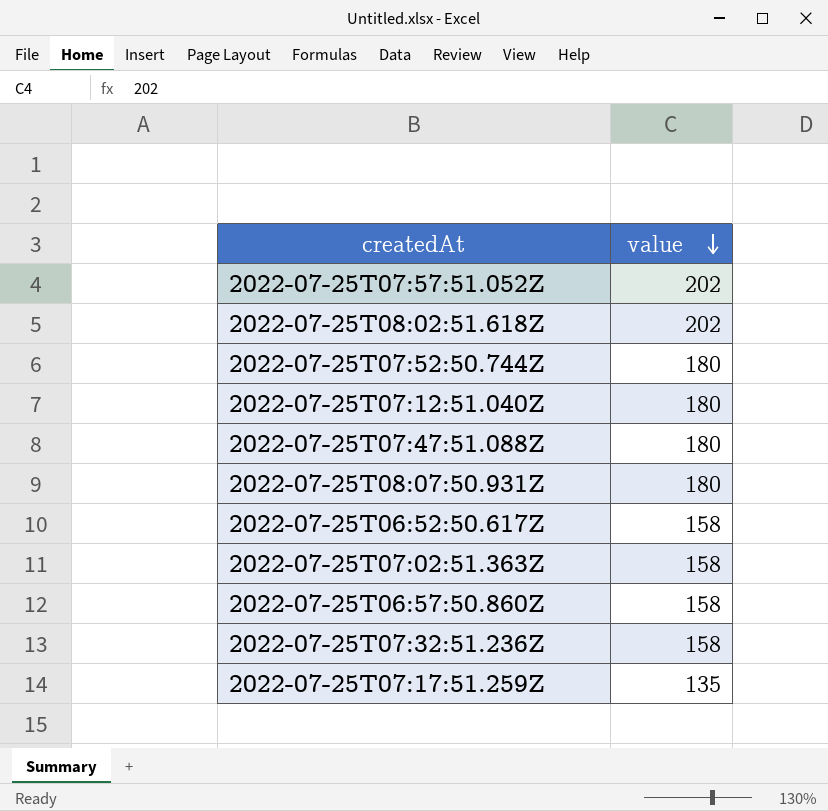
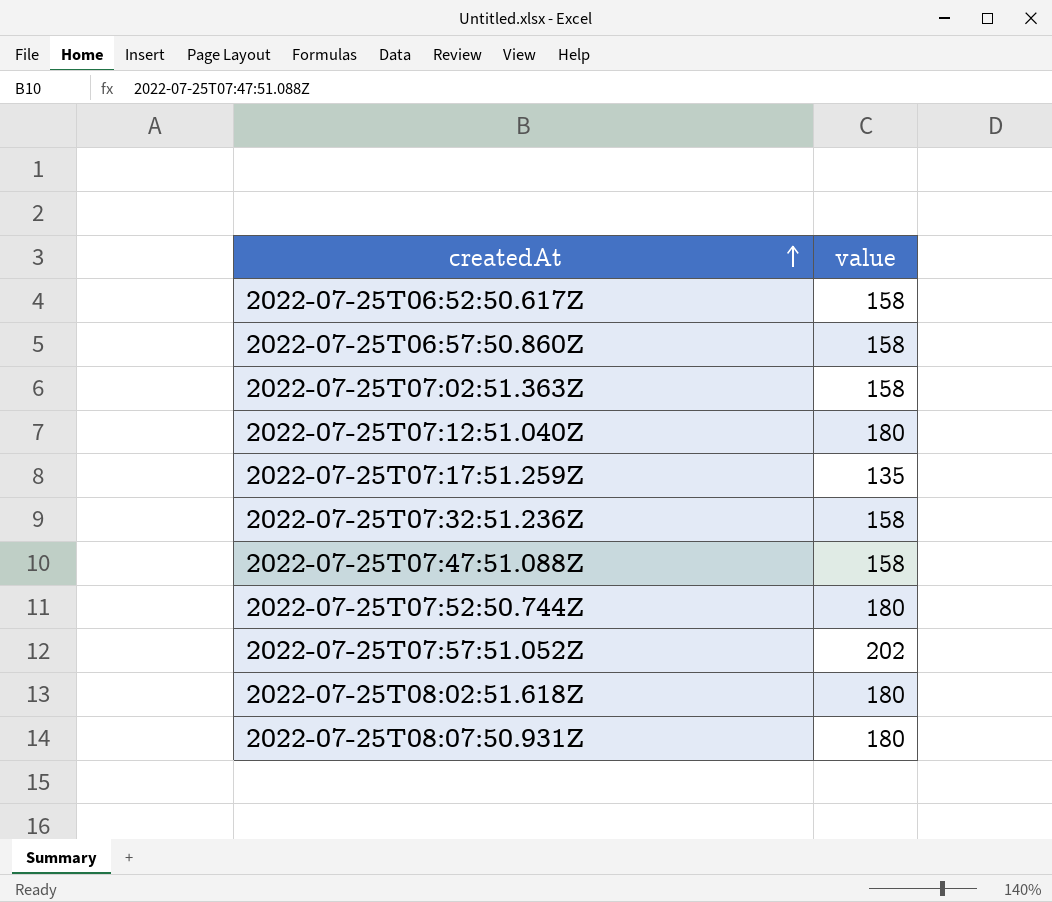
row order: value descending -> createdAt ascending
2022-07-25T07:47:51.088Z | value: 180 -> 158
2022-07-25T08:02:51.618Z | value: 202 -> 180

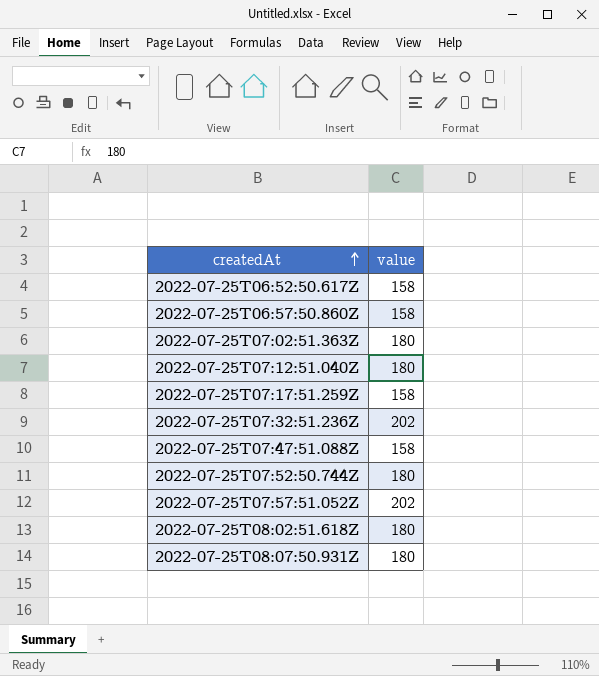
2022-07-25T07:02:51.363Z | value: 158 -> 180
2022-07-25T07:17:51.259Z | value: 135 -> 158
2022-07-25T07:32:51.236Z | value: 158 -> 202

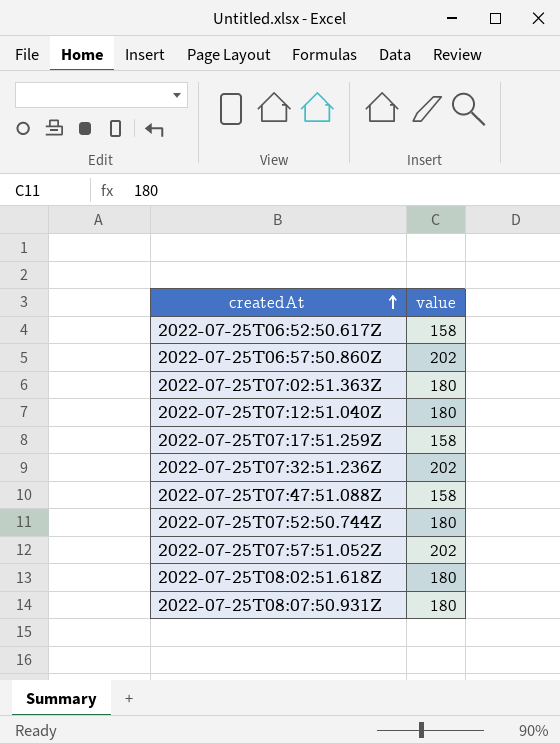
2022-07-25T06:57:50.860Z | value: 158 -> 202

